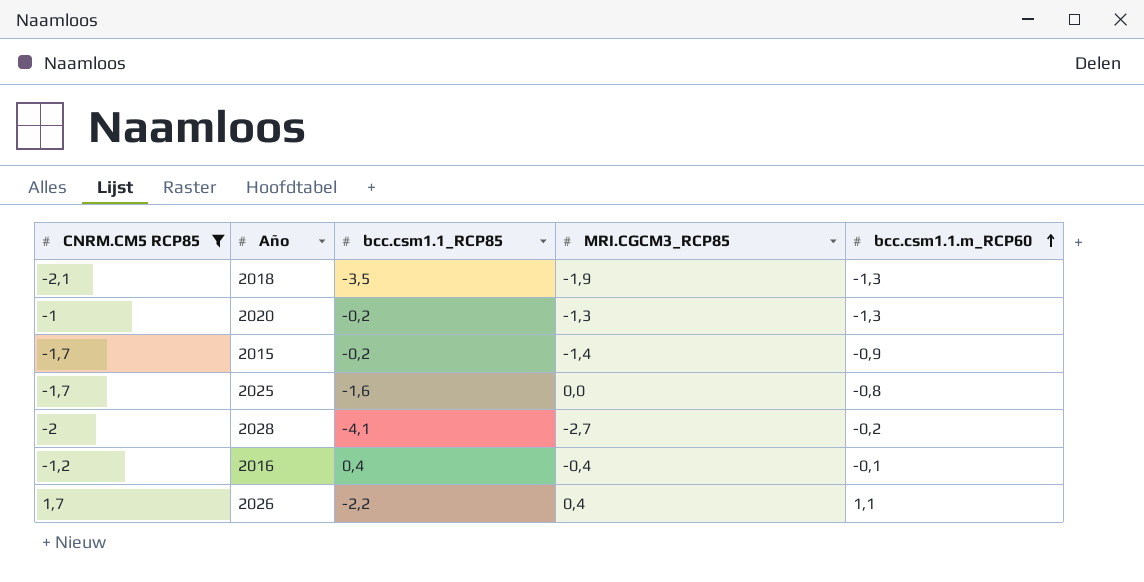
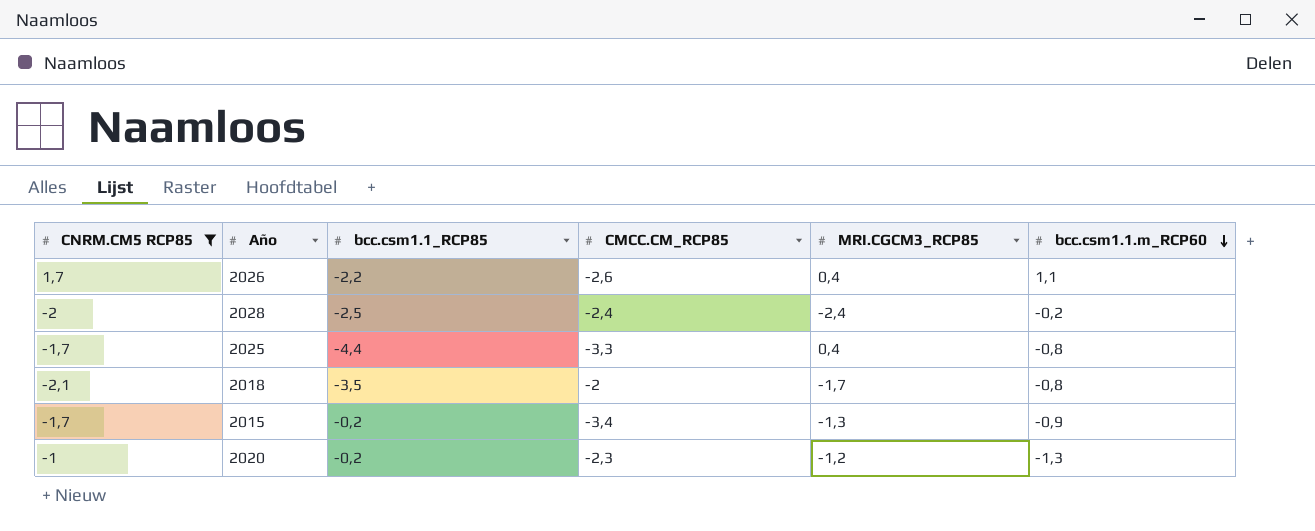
row order: bcc.csm1.1.m_RCP60 ascending -> bcc.csm1.1.m_RCP60 descending
column CMCC.CM_RCP85 | position: none -> 4
row 2016: -1,2 | 0,4 | -0,4 | -0,1 -> none
2028 | bcc.csm1.1_RCP85: -4,1 -> -2,5
2028 | MRI.CGCM3_RCP85: -2,7 -> -2,4
2025 | bcc.csm1.1_RCP85: -1,6 -> -4,4
2025 | MRI.CGCM3_RCP85: 0,0 -> 0,4
2018 | MRI.CGCM3_RCP85: -1,9 -> -1,7
2018 | bcc.csm1.1.m_RCP60: -1,3 -> -0,8
2015 | MRI.CGCM3_RCP85: -1,4 -> -1,3
2020 | MRI.CGCM3_RCP85: -1,3 -> -1,2

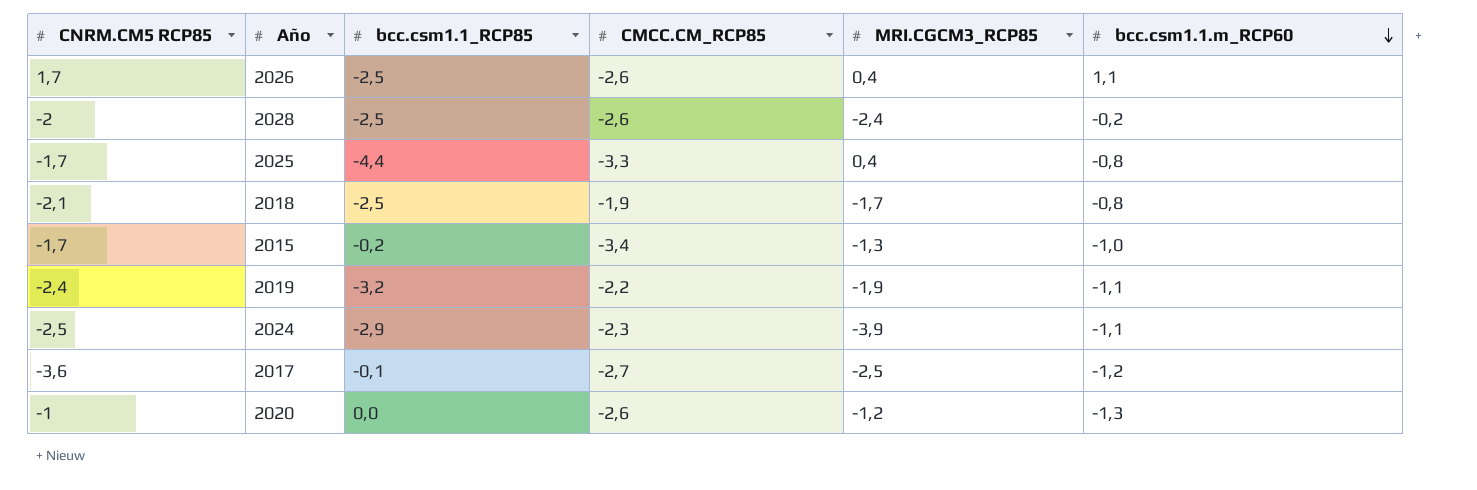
filter: CNRM.CM5 RCP85 >= -2,1 -> none
2026 | bcc.csm1.1_RCP85: -2,2 -> -2,5
2028 | CMCC.CM_RCP85: -2,4 -> -2,6
2018 | bcc.csm1.1_RCP85: -3,5 -> -2,5
2018 | CMCC.CM_RCP85: -2 -> -1,9
2015 | bcc.csm1.1.m_RCP60: -0,9 -> -1,0
2020 | bcc.csm1.1_RCP85: -0,2 -> 0,0
2020 | CMCC.CM_RCP85: -2,3 -> -2,6

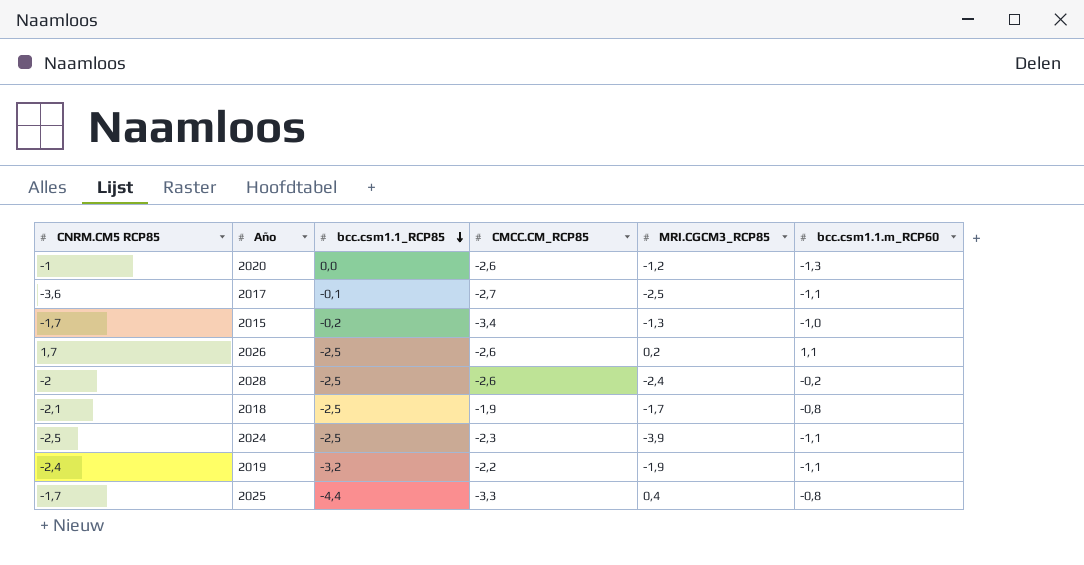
row order: bcc.csm1.1.m_RCP60 descending -> bcc.csm1.1_RCP85 descending
2017 | bcc.csm1.1.m_RCP60: -1,2 -> -1,1
2026 | MRI.CGCM3_RCP85: 0,4 -> 0,2
2024 | bcc.csm1.1_RCP85: -2,9 -> -2,5

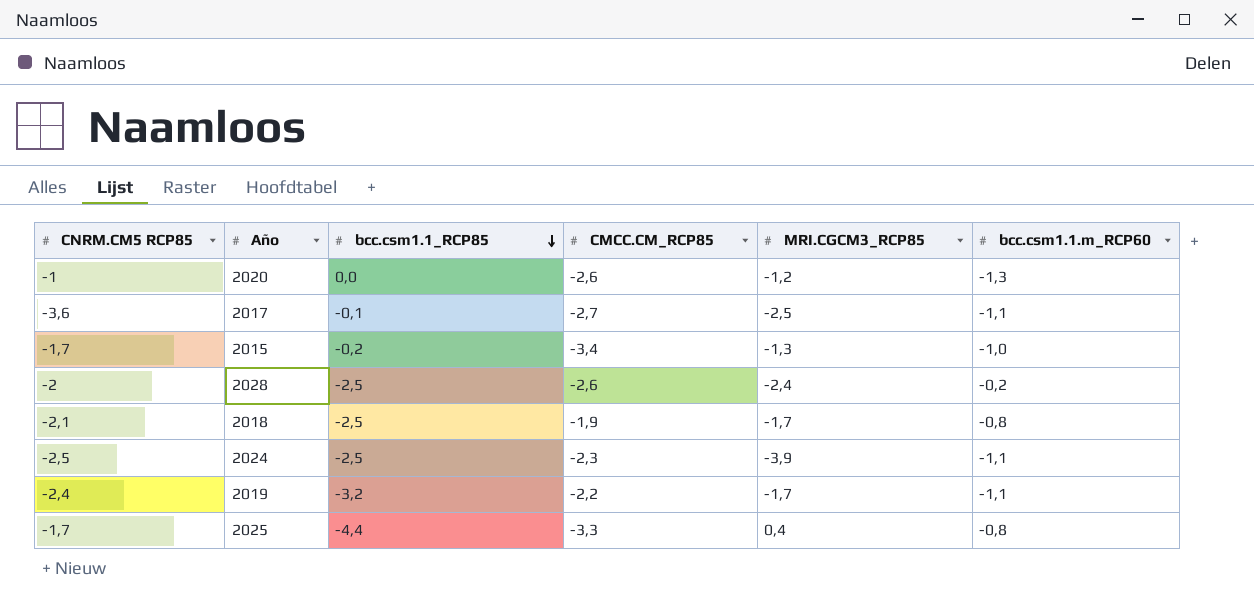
row 2026: 1,7 | -2,5 | -2,6 | 0,2 | 1,1 -> none
2019 | MRI.CGCM3_RCP85: -1,9 -> -1,7

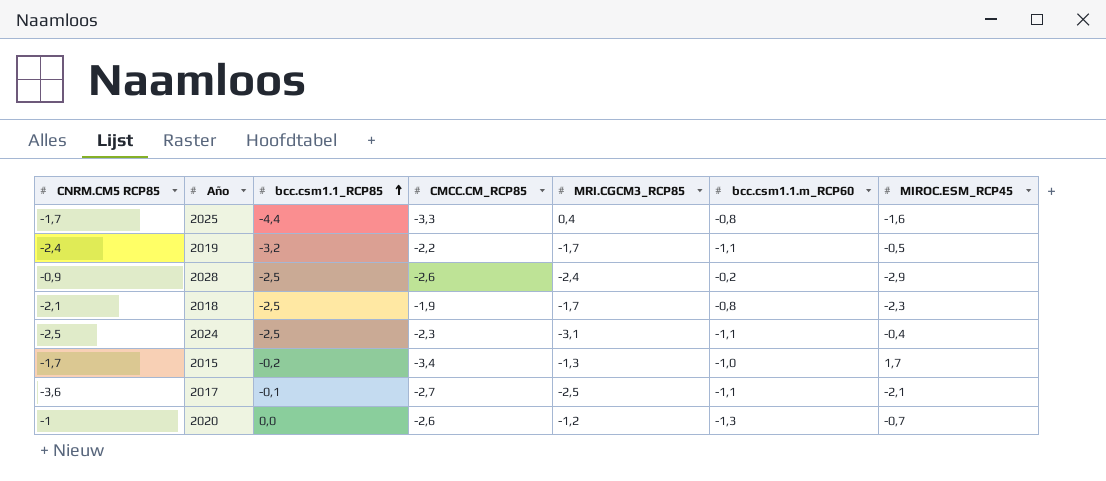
row order: bcc.csm1.1_RCP85 descending -> bcc.csm1.1_RCP85 ascending
column MIROC.ESM_RCP45 | position: none -> 7
2028 | CNRM.CM5 RCP85: -2 -> -0,9
2024 | MRI.CGCM3_RCP85: -3,9 -> -3,1

